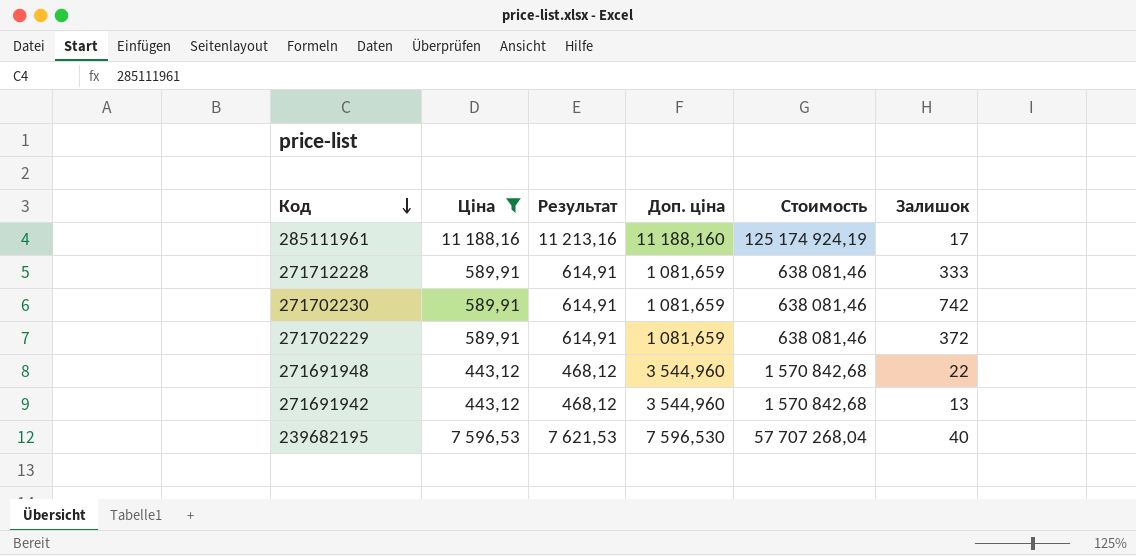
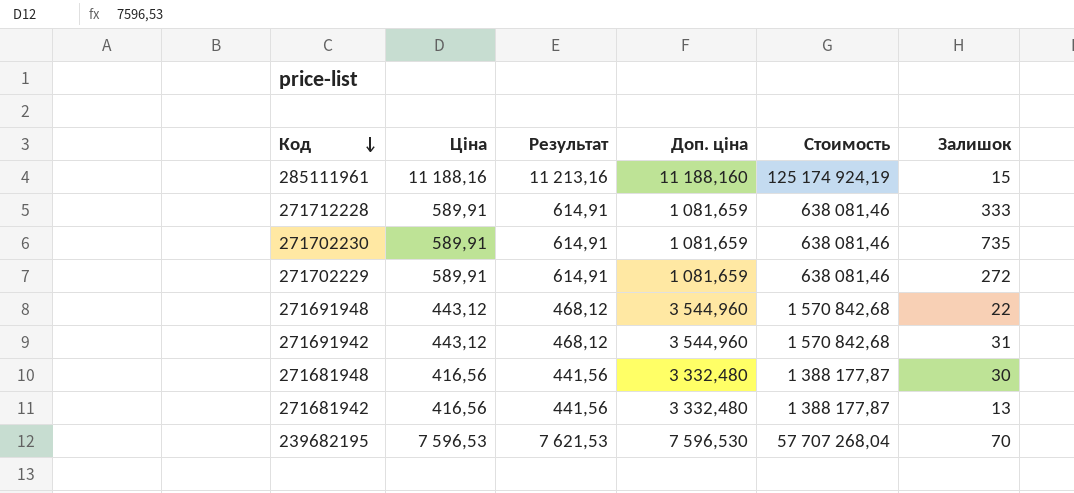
filter: Ціна != 416,56 -> none
285111961 | Залишок: 17 -> 15
271702230 | Залишок: 742 -> 735
271702229 | Залишок: 372 -> 272
271691942 | Залишок: 13 -> 31
239682195 | Залишок: 40 -> 70

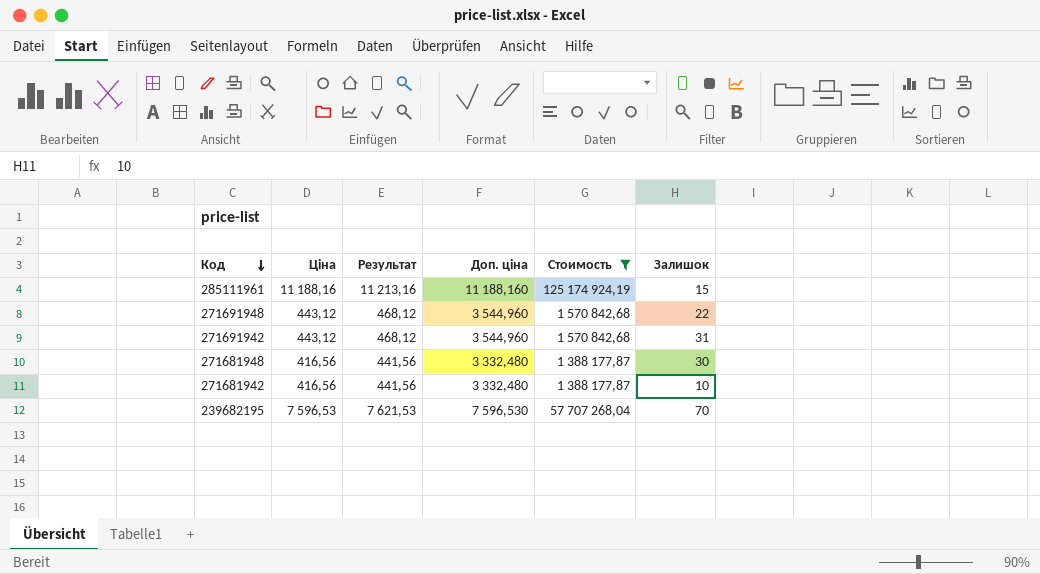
filter: none -> Стоимость != 638 081,46
271681942 | Залишок: 13 -> 10

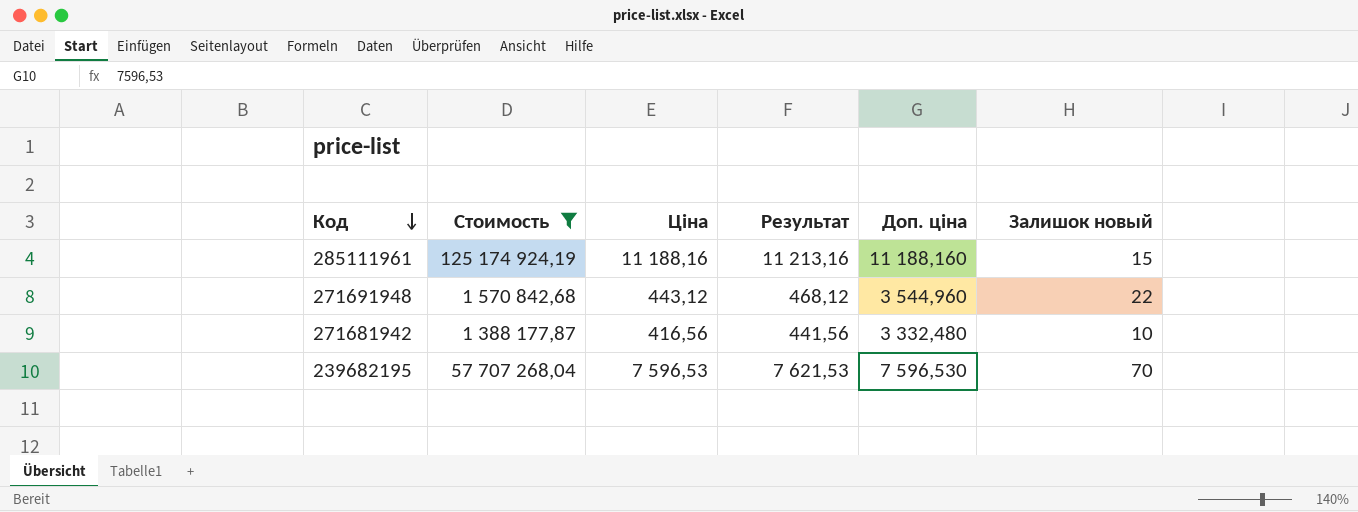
column Стоимость | position: 5 -> 2
column name: Залишок -> Залишок новый
row 271691942: 443,12 | 468,12 | 3 544,960 | 1 570 842,68 | 31 -> none
row 271681948: 416,56 | 441,56 | 3 332,480 | 1 388 177,87 | 30 -> none

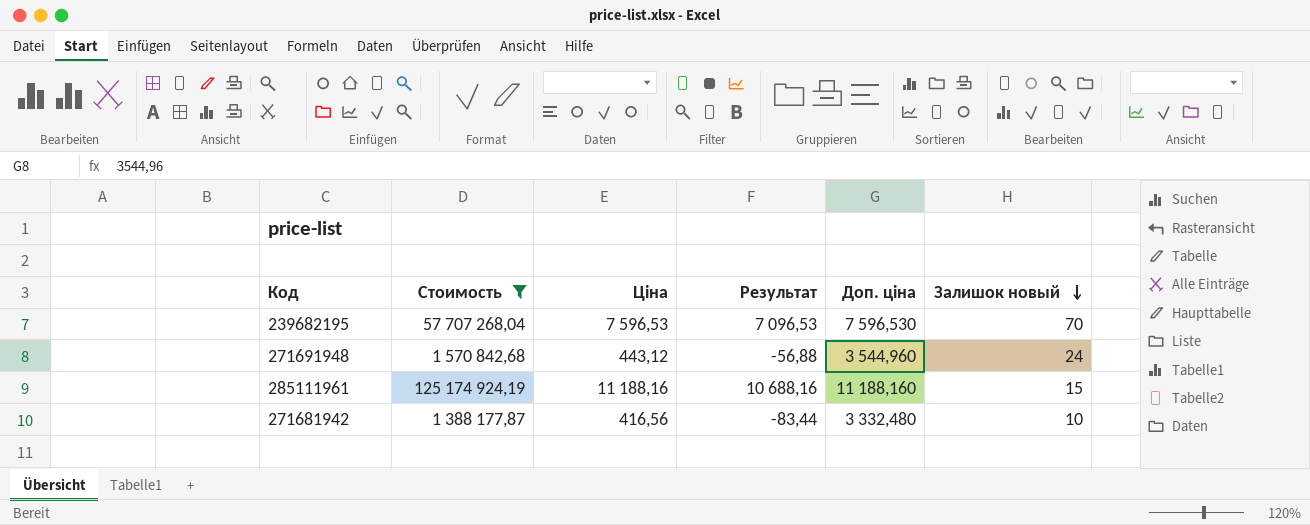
row order: Код descending -> Залишок новый descending
column Результат | formula: [Ціна] + 25 -> [Ціна] - 500
271691948 | Залишок новый: 22 -> 24

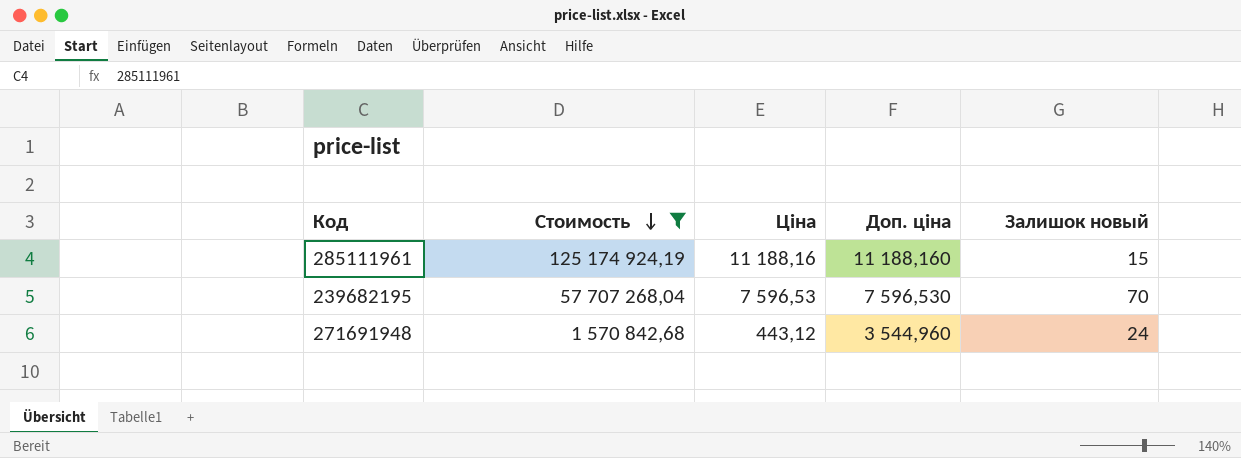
row order: Залишок новый descending -> Стоимость descending
column Результат | formula: [Ціна] - 500 -> none
row 271681942: 1 388 177,87 | 416,56 | -83,44 | 3 332,480 | 10 -> none

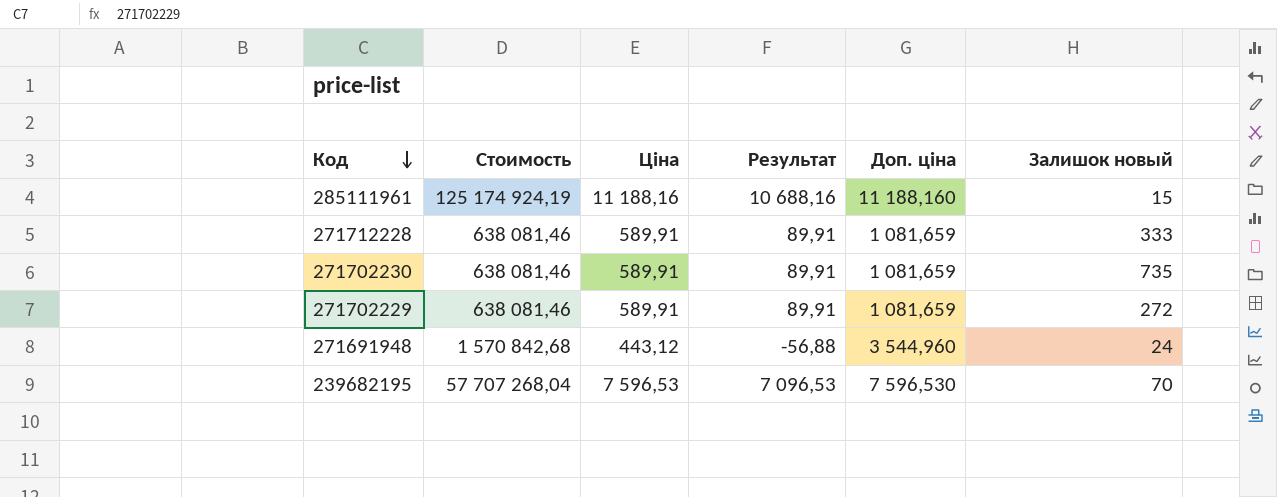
filter: Стоимость != 638 081,46 -> none
row order: Стоимость descending -> Код descending
column Результат | formula: none -> [Ціна] - 500

